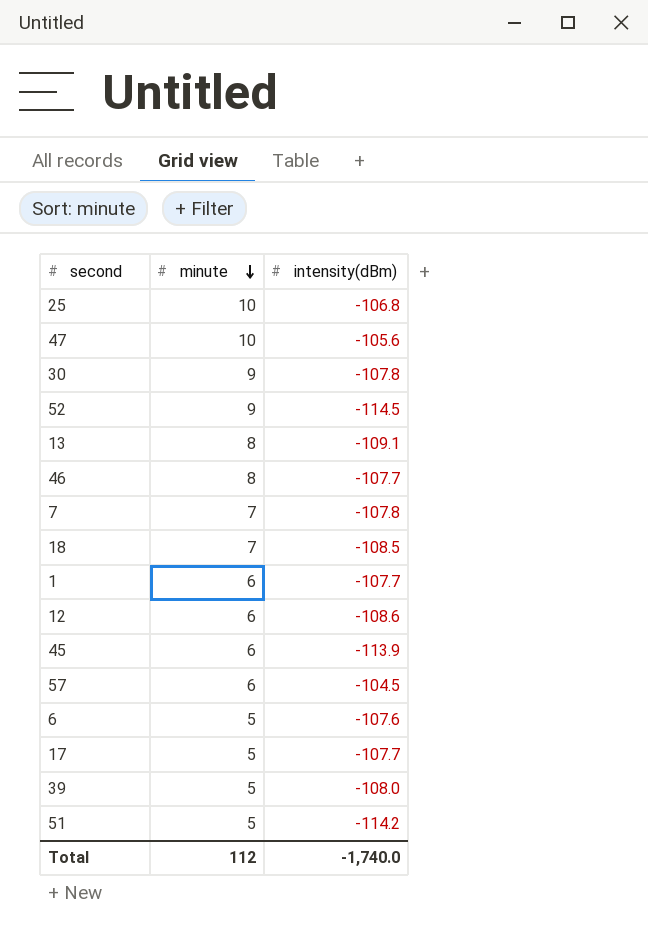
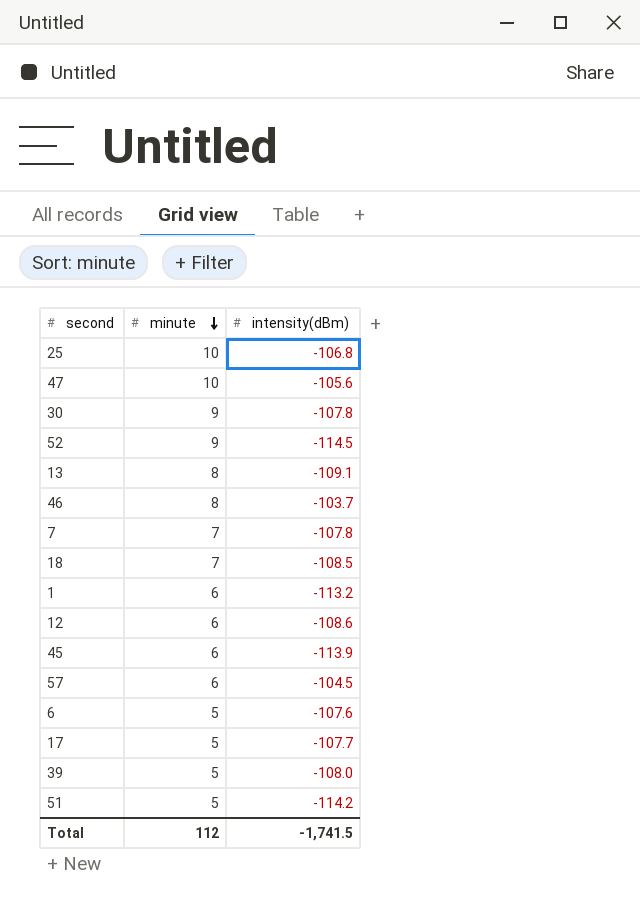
46 | intensity(dBm): -107.7 -> -103.7
1 | intensity(dBm): -107.7 -> -113.2
Total | intensity(dBm): -1,740.0 -> -1,741.5

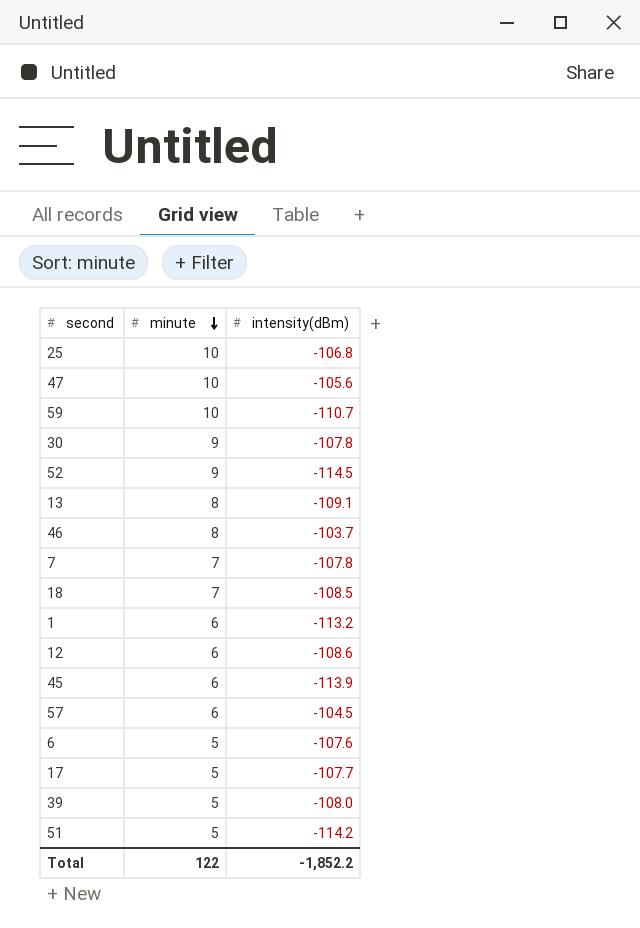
row 59: none -> 10 | -110.7
Total | minute: 112 -> 122
Total | intensity(dBm): -1,741.5 -> -1,852.2

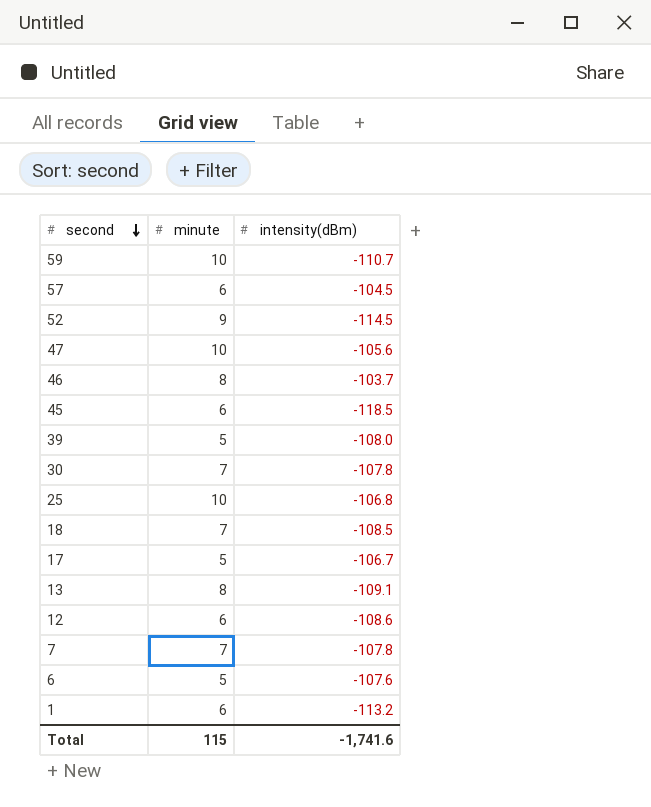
row order: minute descending -> second descending
row 51: 5 | -114.2 -> none
45 | intensity(dBm): -113.9 -> -118.5
30 | minute: 9 -> 7
17 | intensity(dBm): -107.7 -> -106.7
Total | minute: 122 -> 115
Total | intensity(dBm): -1,852.2 -> -1,741.6

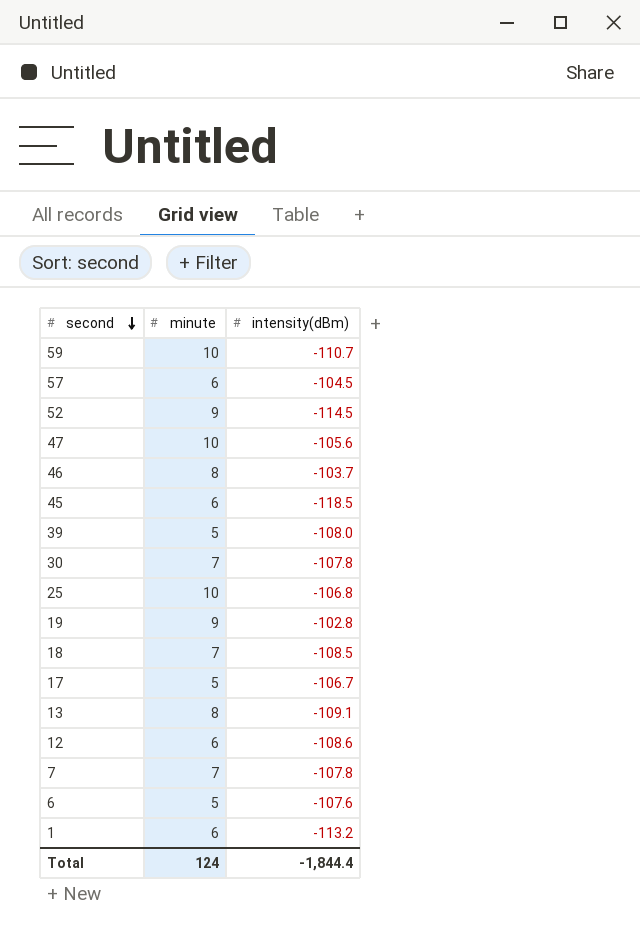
row 19: none -> 9 | -102.8
Total | minute: 115 -> 124
Total | intensity(dBm): -1,741.6 -> -1,844.4

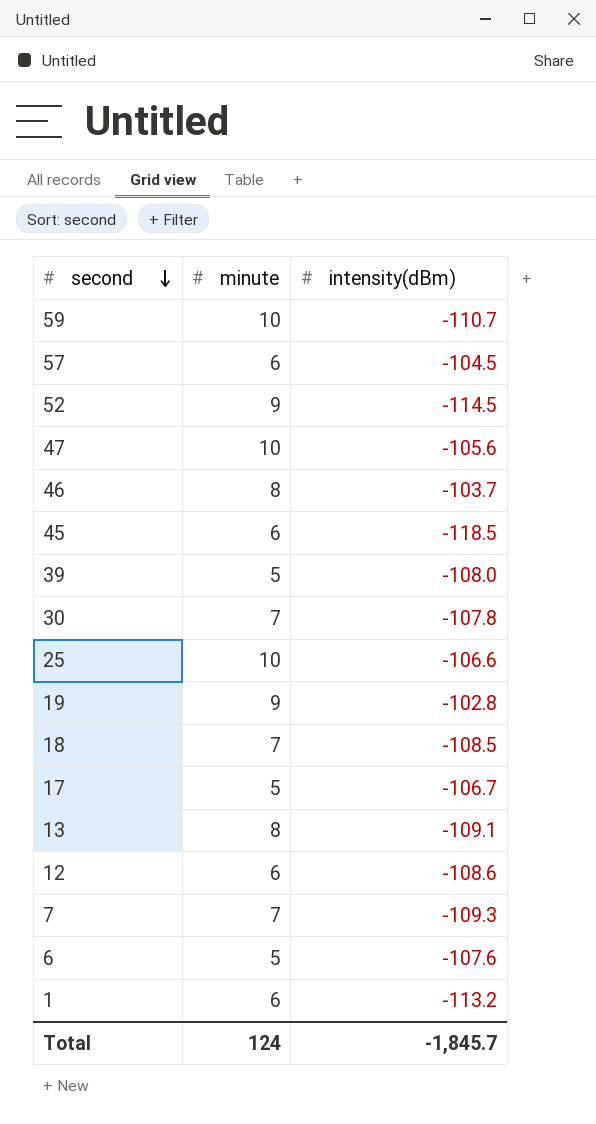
25 | intensity(dBm): -106.8 -> -106.6
7 | intensity(dBm): -107.8 -> -109.3
Total | intensity(dBm): -1,844.4 -> -1,845.7

